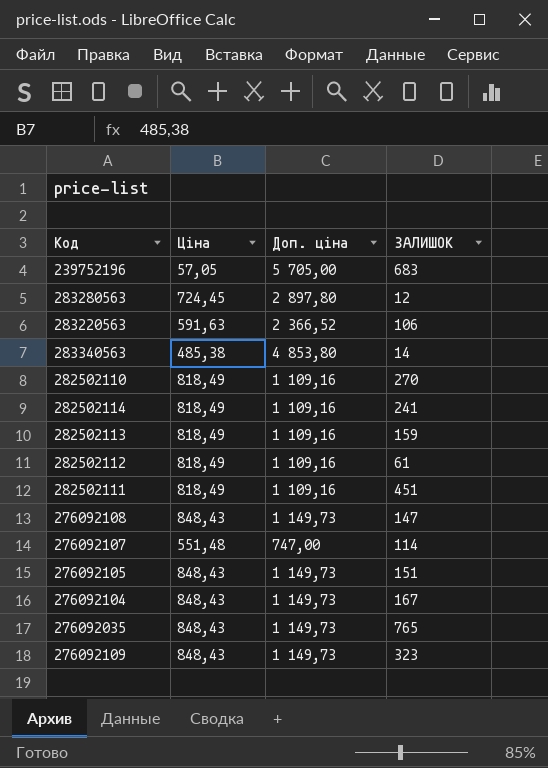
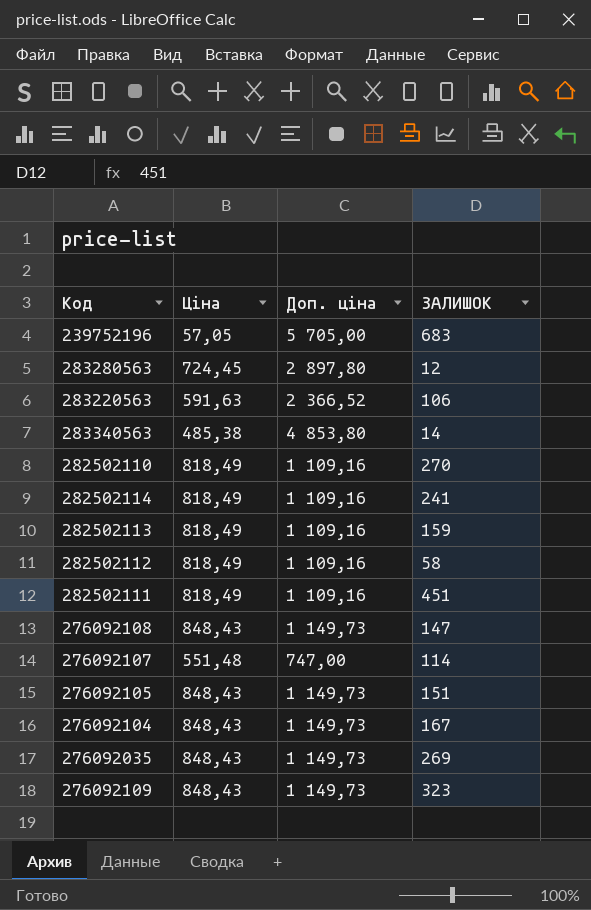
282502112 | ЗАЛИШОК: 61 -> 58
276092035 | ЗАЛИШОК: 765 -> 269

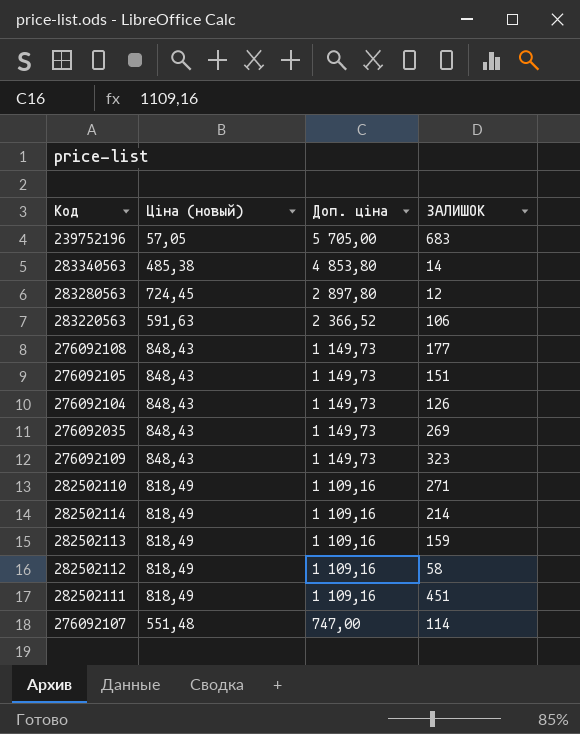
row order: none -> Доп. ціна descending
column name: Ціна -> Ціна (новый)
276092108 | ЗАЛИШОК: 147 -> 177
276092104 | ЗАЛИШОК: 167 -> 126
282502110 | ЗАЛИШОК: 270 -> 271
282502114 | ЗАЛИШОК: 241 -> 214

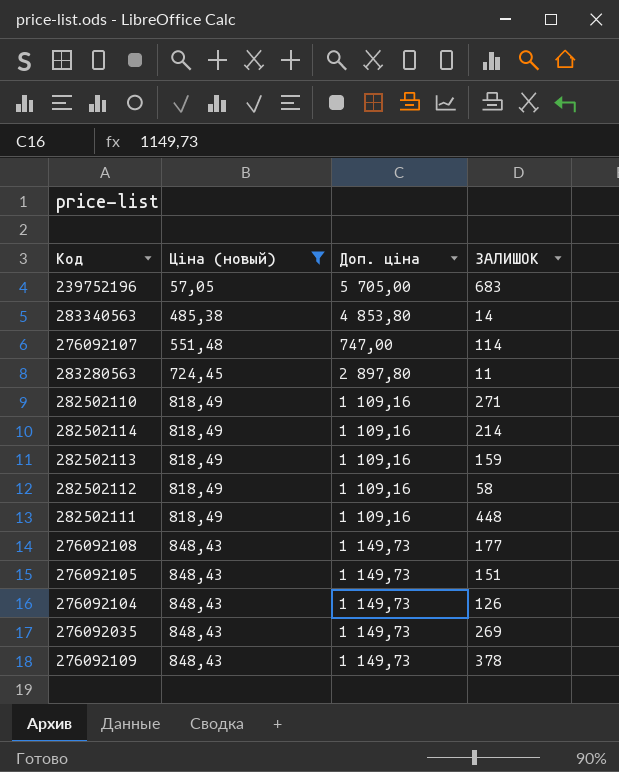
filter: none -> Ціна (новый) != 591,63
row order: Доп. ціна descending -> Ціна (новый) ascending
283280563 | ЗАЛИШОК: 12 -> 11
282502111 | ЗАЛИШОК: 451 -> 448
276092109 | ЗАЛИШОК: 323 -> 378

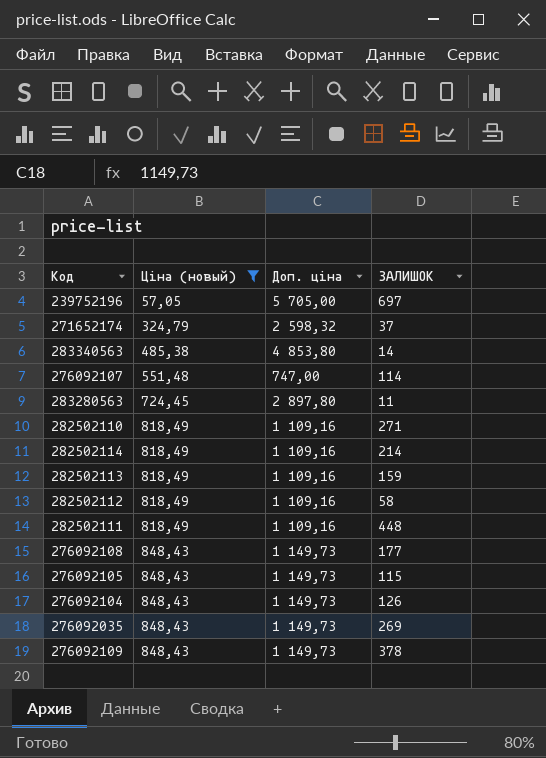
239752196 | ЗАЛИШОК: 683 -> 697
row 271652174: none -> 324,79 | 2 598,32 | 37
276092105 | ЗАЛИШОК: 151 -> 115

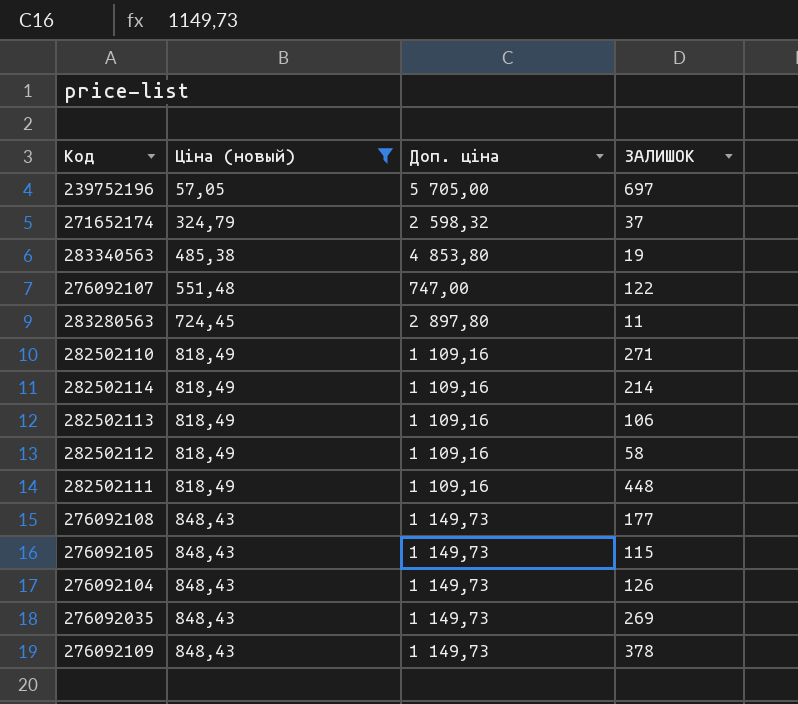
283340563 | ЗАЛИШОК: 14 -> 19
276092107 | ЗАЛИШОК: 114 -> 122
282502113 | ЗАЛИШОК: 159 -> 106

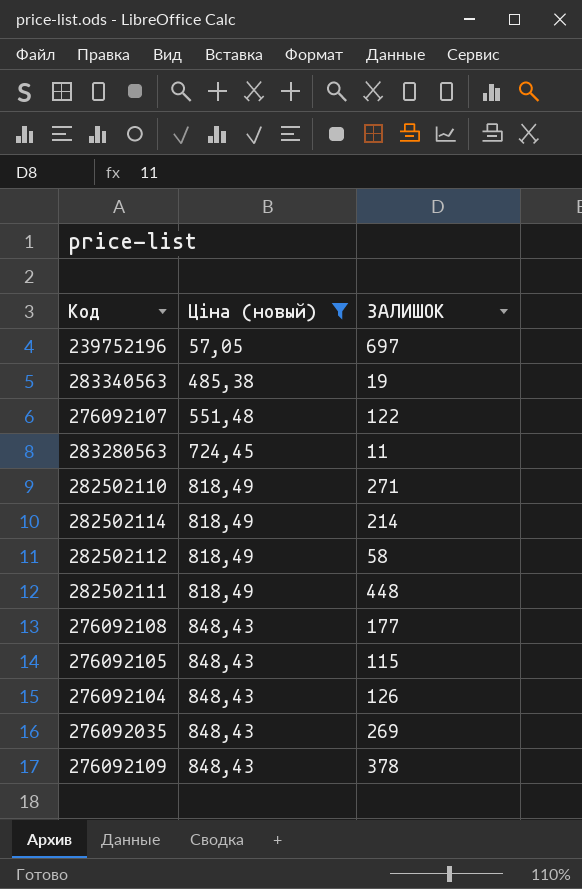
column Доп. ціна | position: 3 -> none
row 271652174: 324,79 | 2 598,32 | 37 -> none
row 282502113: 818,49 | 1 109,16 | 106 -> none

